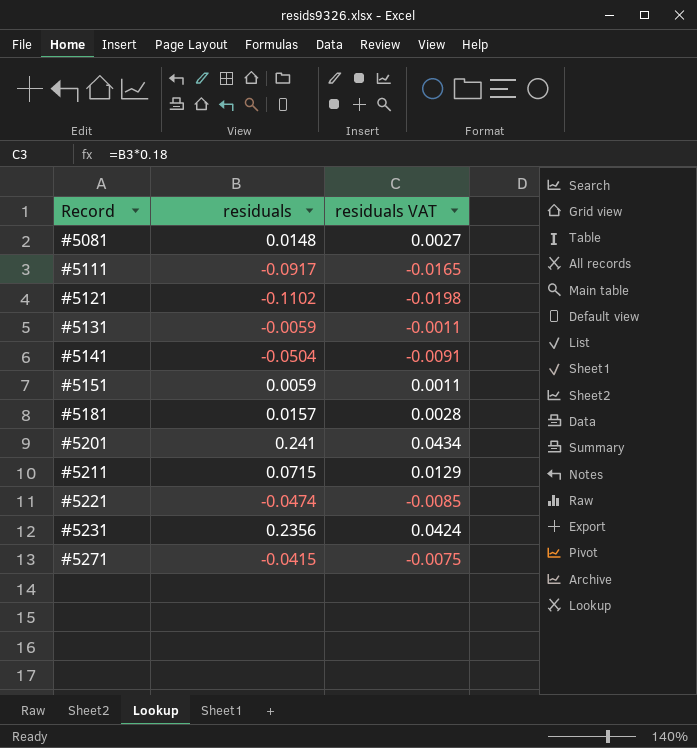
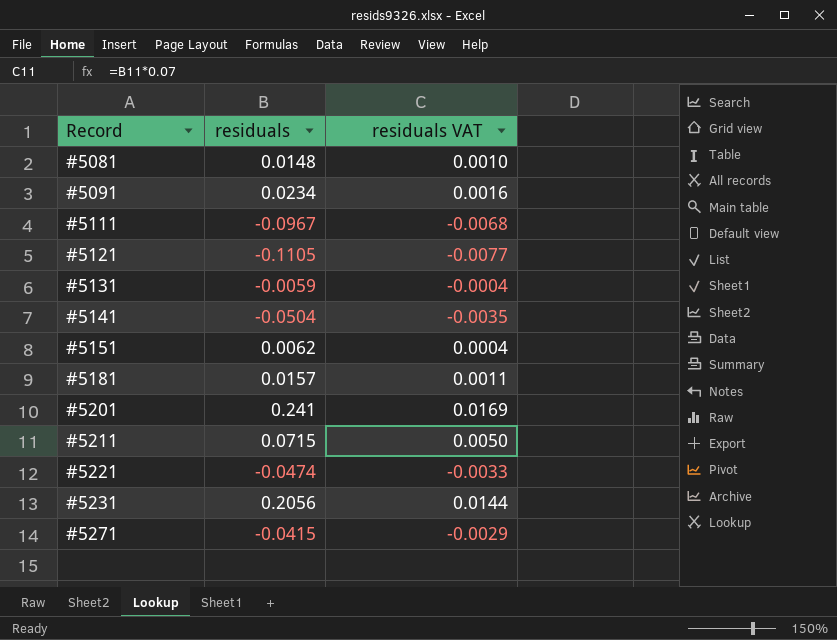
column residuals VAT | formula: [residuals] * 0.18 -> [residuals] * 0.07
row #5091: none -> 0.0234 | 0.0016
#5111 | residuals: -0.0917 -> -0.0967
#5121 | residuals: -0.1102 -> -0.1105
#5151 | residuals: 0.0059 -> 0.0062
#5231 | residuals: 0.2356 -> 0.2056

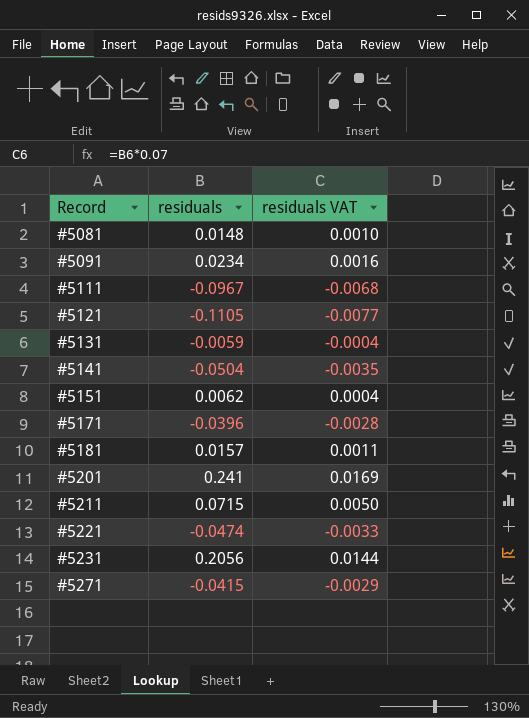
row #5171: none -> -0.0396 | -0.0028

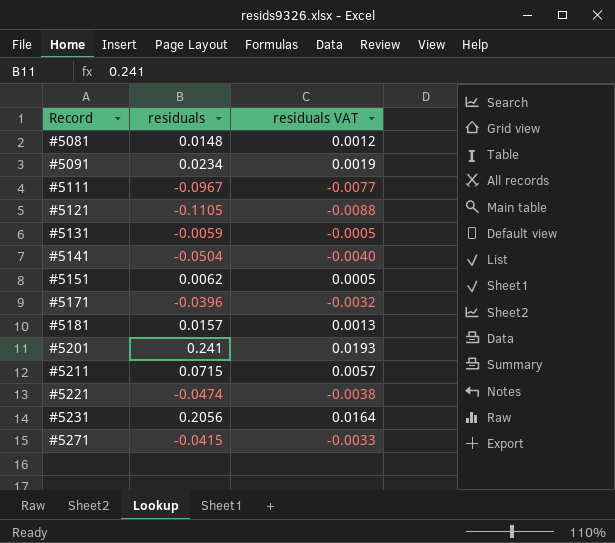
column residuals VAT | formula: [residuals] * 0.07 -> [residuals] * 0.08

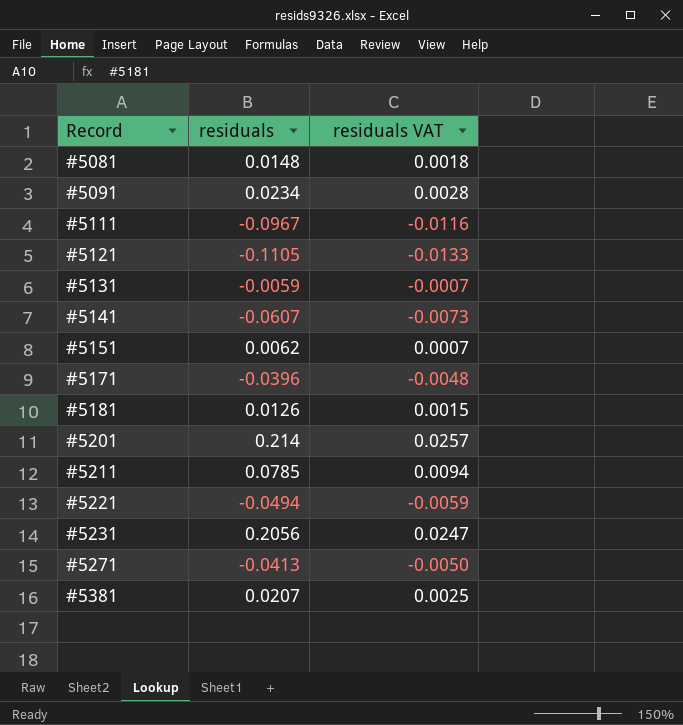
column residuals VAT | formula: [residuals] * 0.08 -> [residuals] * 0.12
#5141 | residuals: -0.0504 -> -0.0607
#5181 | residuals: 0.0157 -> 0.0126
#5201 | residuals: 0.241 -> 0.214
#5211 | residuals: 0.0715 -> 0.0785
#5221 | residuals: -0.0474 -> -0.0494
#5271 | residuals: -0.0415 -> -0.0413
row #5381: none -> 0.0207 | 0.0025

